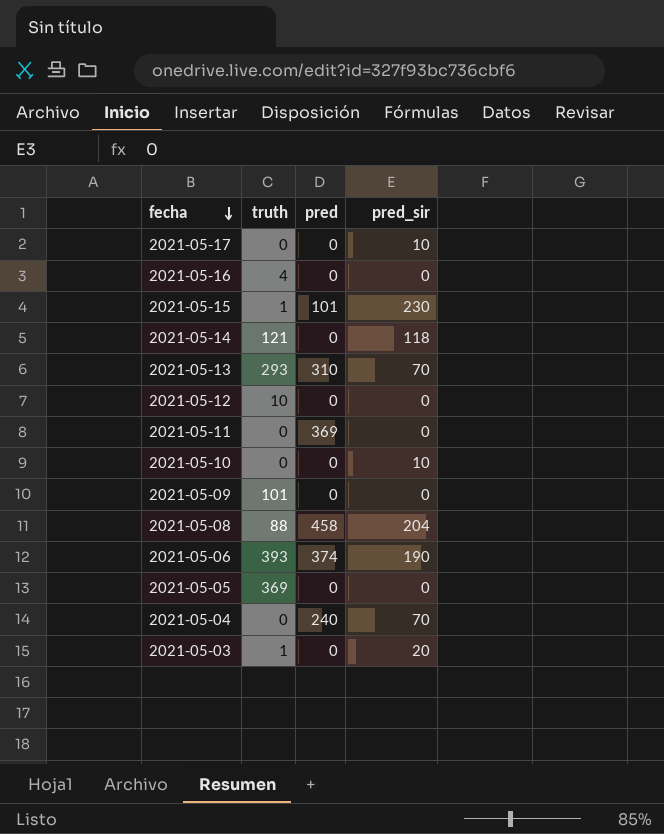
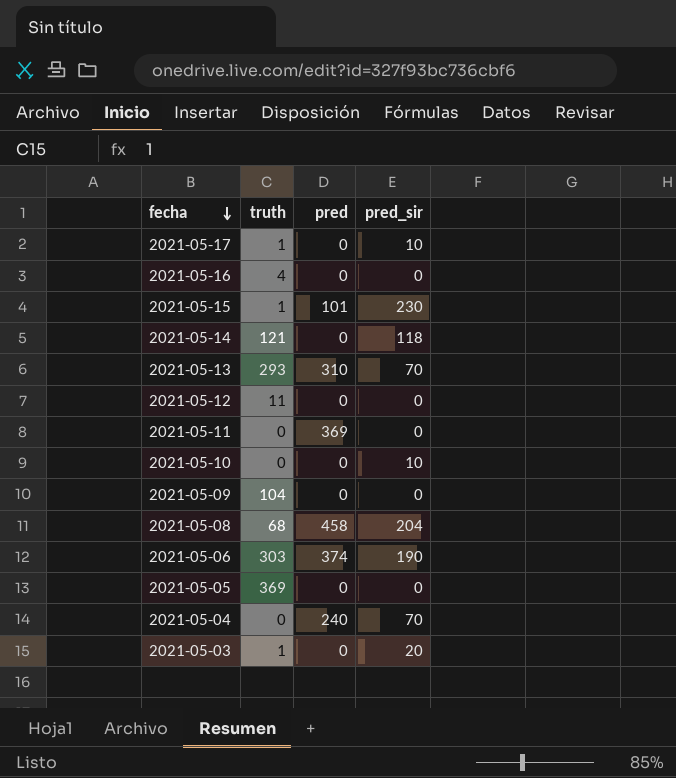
2021-05-17 | truth: 0 -> 1
2021-05-12 | truth: 10 -> 11
2021-05-09 | truth: 101 -> 104
2021-05-08 | truth: 88 -> 68
2021-05-06 | truth: 393 -> 303

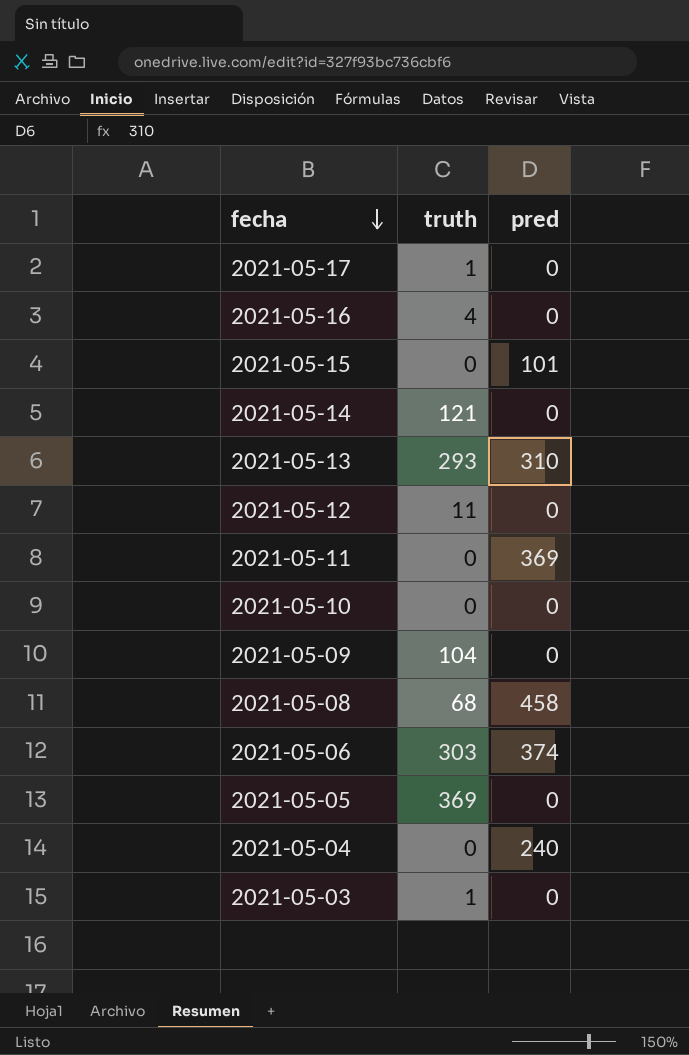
column pred_sir | position: 4 -> none
2021-05-15 | truth: 1 -> 0

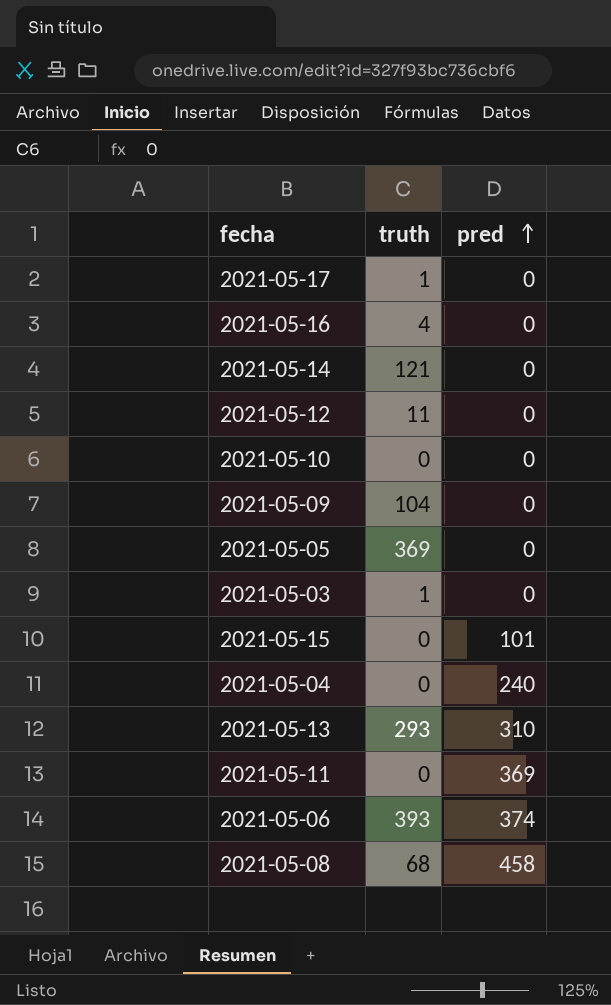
row order: fecha descending -> pred ascending
2021-05-06 | truth: 303 -> 393

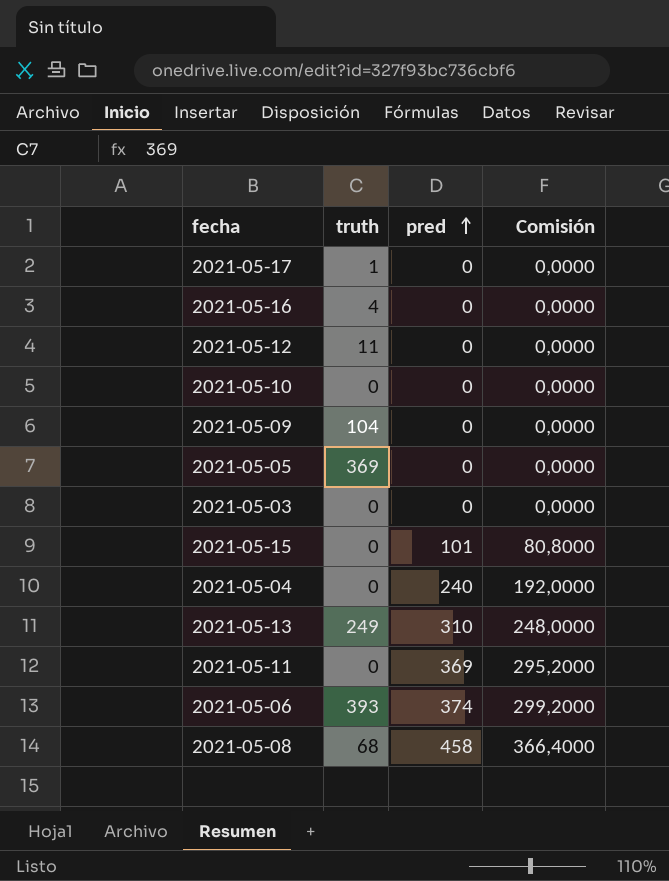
column Comisión | formula: none -> [pred] * 0,8
row 2021-05-14: 121 | 0 -> none
2021-05-03 | truth: 1 -> 0
2021-05-13 | truth: 293 -> 249

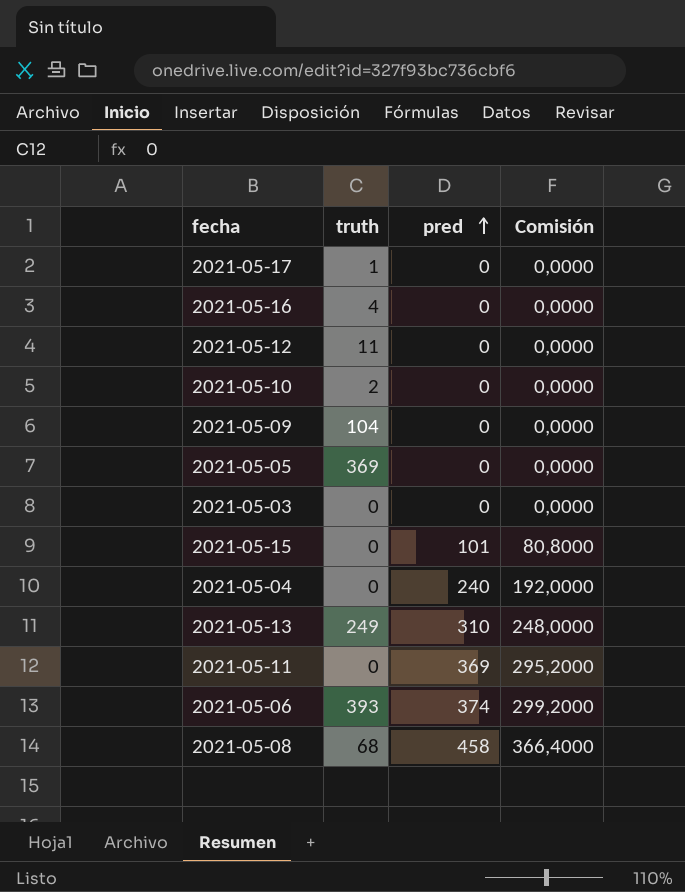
2021-05-10 | truth: 0 -> 2

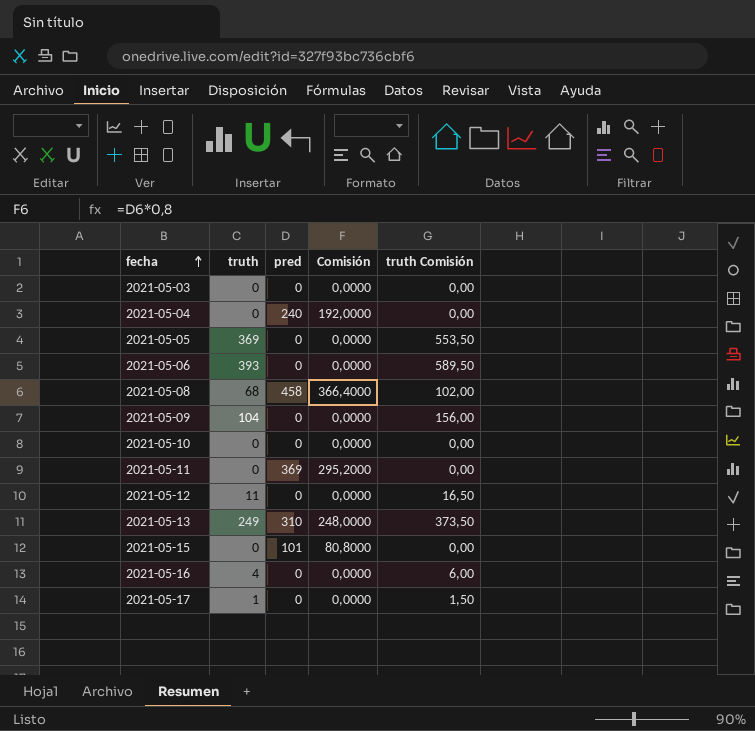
row order: pred ascending -> fecha ascending
column truth Comisión | formula: none -> [truth] * 1,5
2021-05-06 | pred: 374 -> 0
2021-05-06 | Comisión: 299,2000 -> 0,0000
2021-05-10 | truth: 2 -> 0

